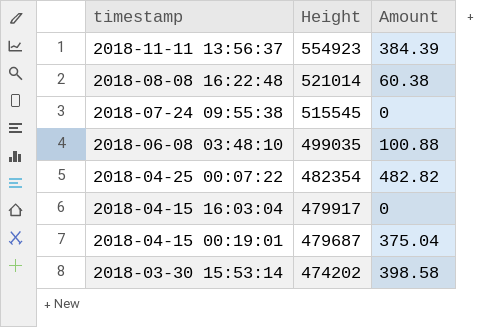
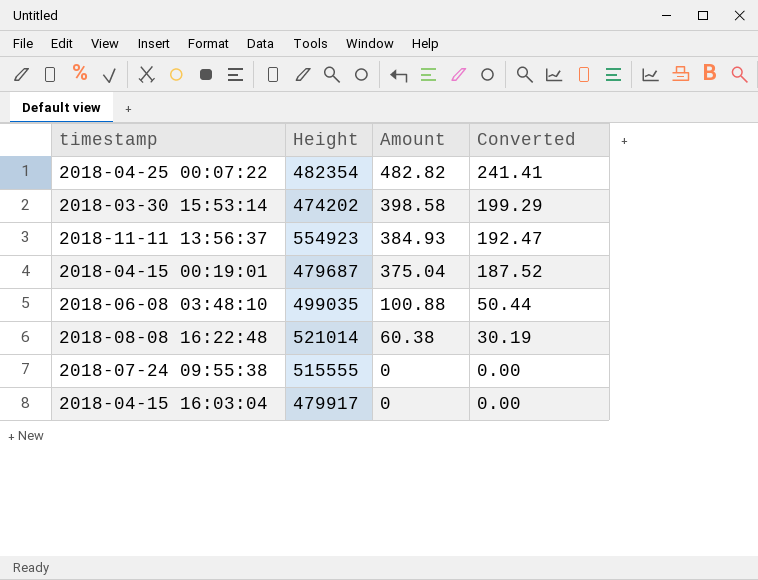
row order: timestamp descending -> Amount descending
column Converted | formula: none -> [Amount] * 0.5
2018-11-11 13:56:37 | Amount: 384.39 -> 384.93
2018-07-24 09:55:38 | Height: 515545 -> 515555

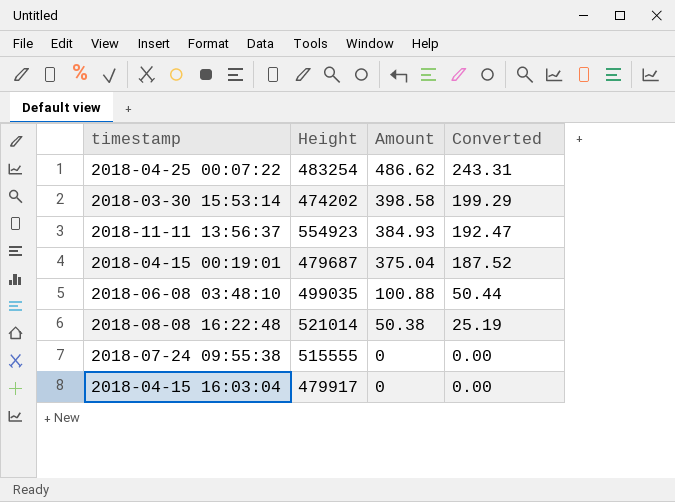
2018-04-25 00:07:22 | Height: 482354 -> 483254
2018-04-25 00:07:22 | Amount: 482.82 -> 486.62
2018-04-25 00:07:22 | Converted: 241.41 -> 243.31
2018-08-08 16:22:48 | Amount: 60.38 -> 50.38
2018-08-08 16:22:48 | Converted: 30.19 -> 25.19

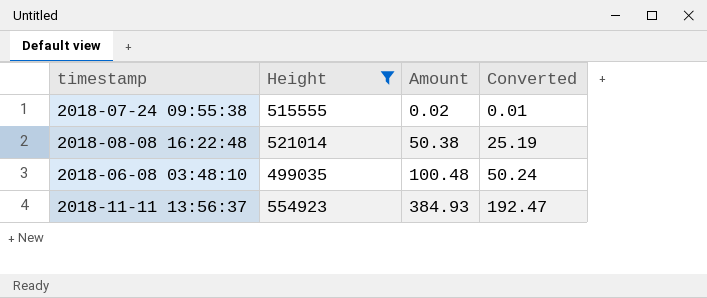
filter: none -> Height >= 499035
row order: Amount descending -> Amount ascending
2018-07-24 09:55:38 | Amount: 0 -> 0.02
2018-07-24 09:55:38 | Converted: 0.00 -> 0.01
2018-06-08 03:48:10 | Amount: 100.88 -> 100.48
2018-06-08 03:48:10 | Converted: 50.44 -> 50.24

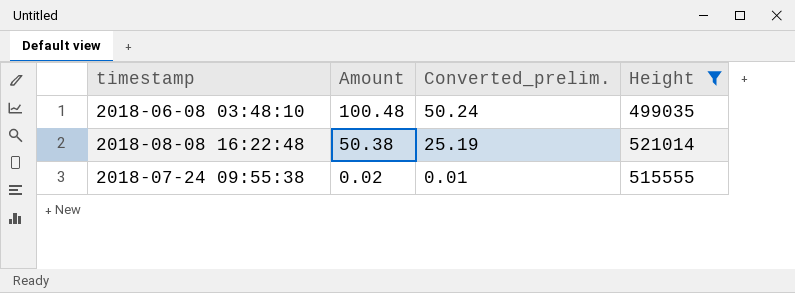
row order: Amount ascending -> Amount descending
column name: Converted -> Converted_prelim.
column Height | position: 2 -> 4
row 2018-11-11 13:56:37: 554923 | 384.93 | 192.47 -> none

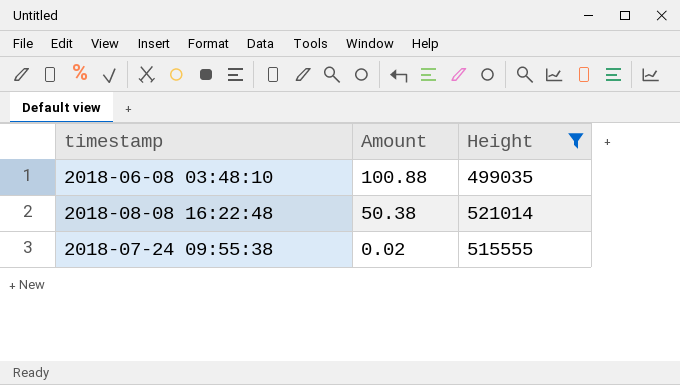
column Converted_prelim. | formula: [Amount] * 0.5 -> none
2018-06-08 03:48:10 | Amount: 100.48 -> 100.88

